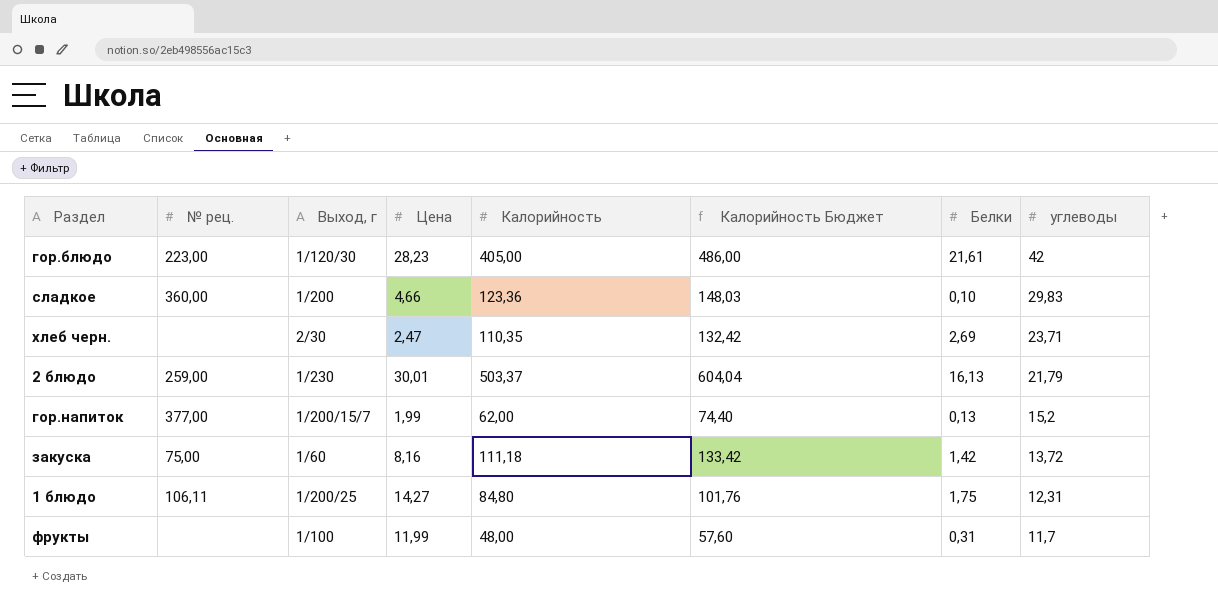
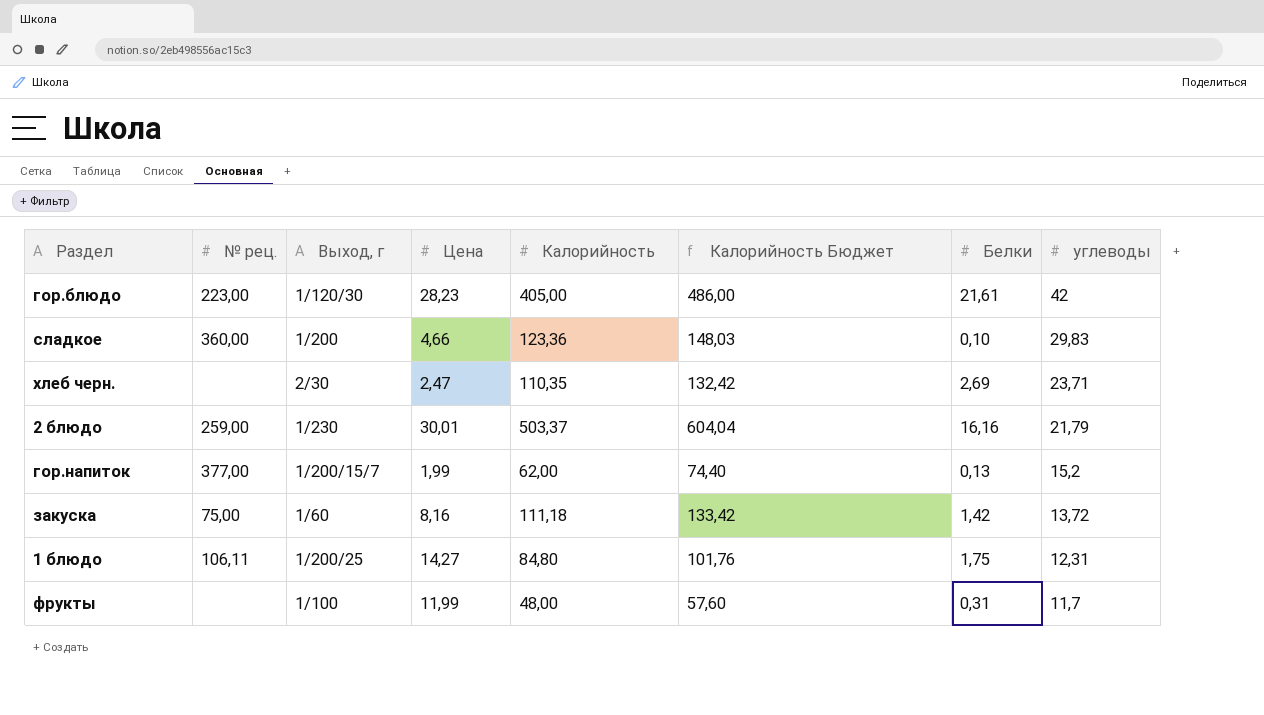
2 блюдо | Белки: 16,13 -> 16,16

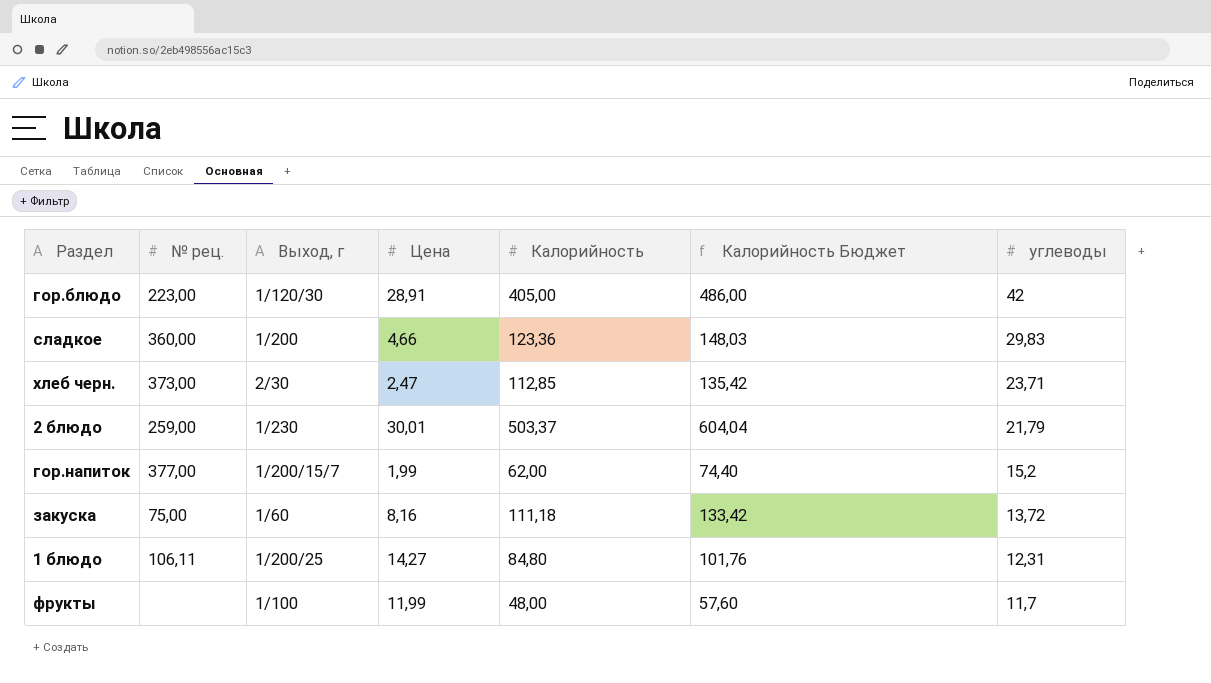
column Белки | position: 7 -> none
гор.блюдо | Цена: 28,23 -> 28,91
хлеб черн. | № рец.: none -> 373,00
хлеб черн. | Калорийность: 110,35 -> 112,85
хлеб черн. | Калорийность Бюджет: 132,42 -> 135,42

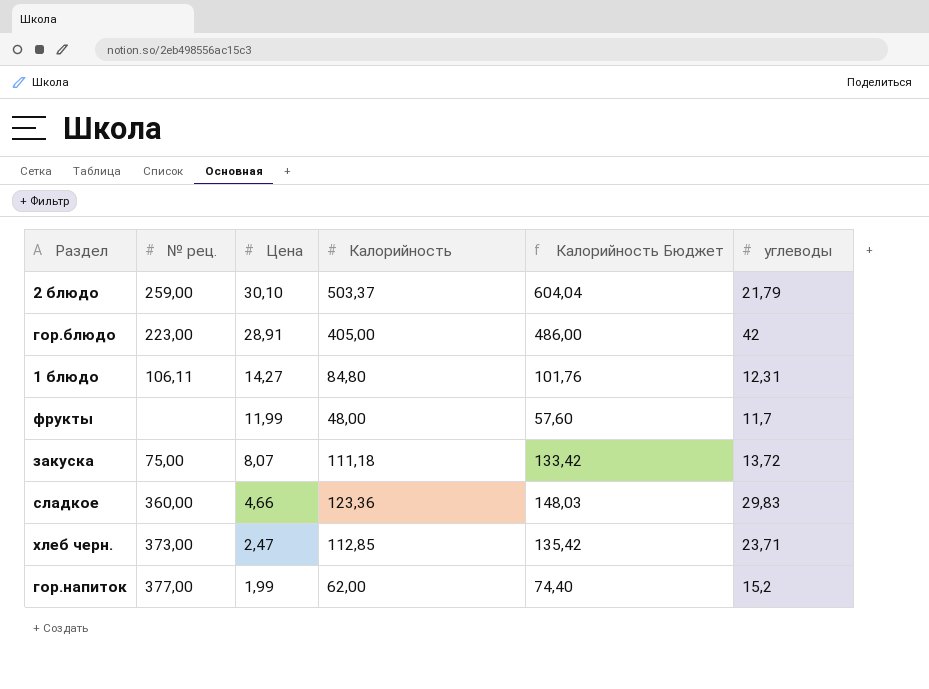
row order: углеводы descending -> Цена descending
column Выход, г | position: 3 -> none
2 блюдо | Цена: 30,01 -> 30,10
закуска | Цена: 8,16 -> 8,07

